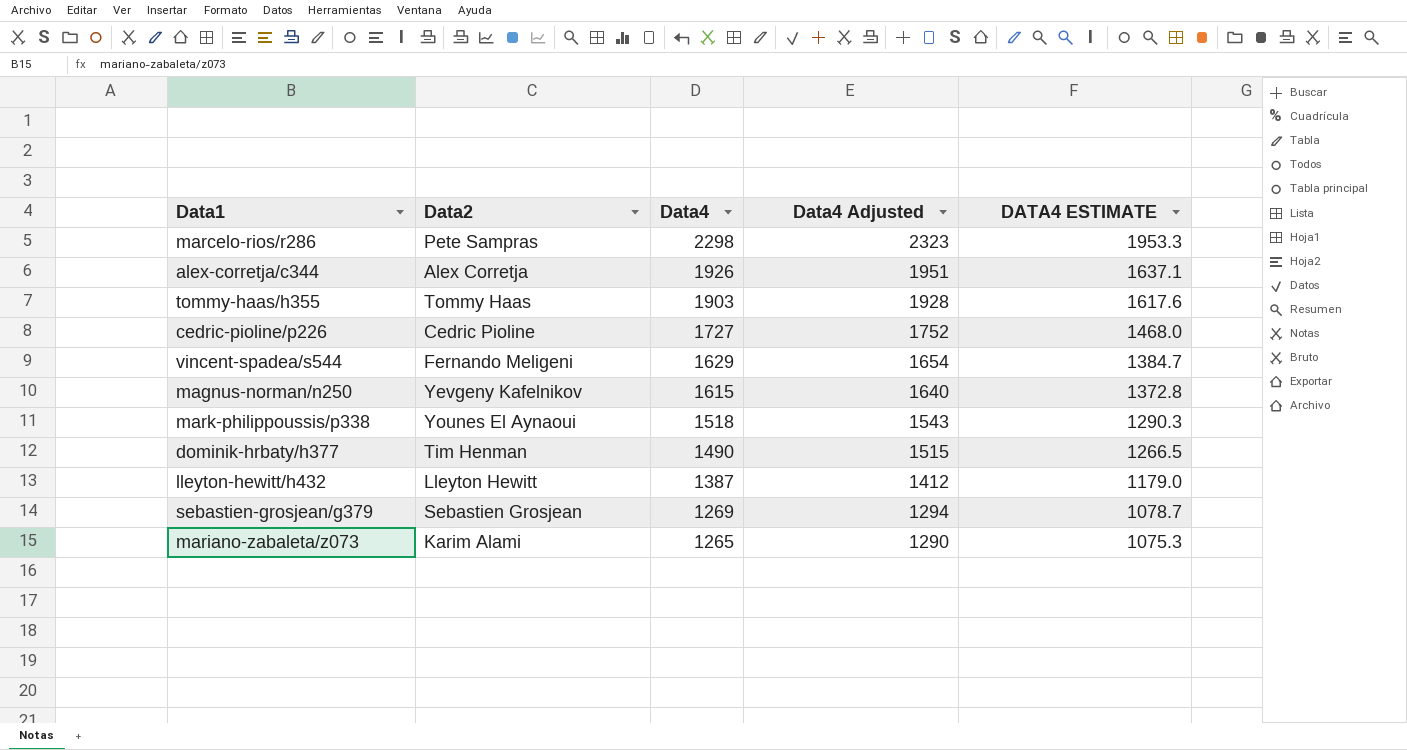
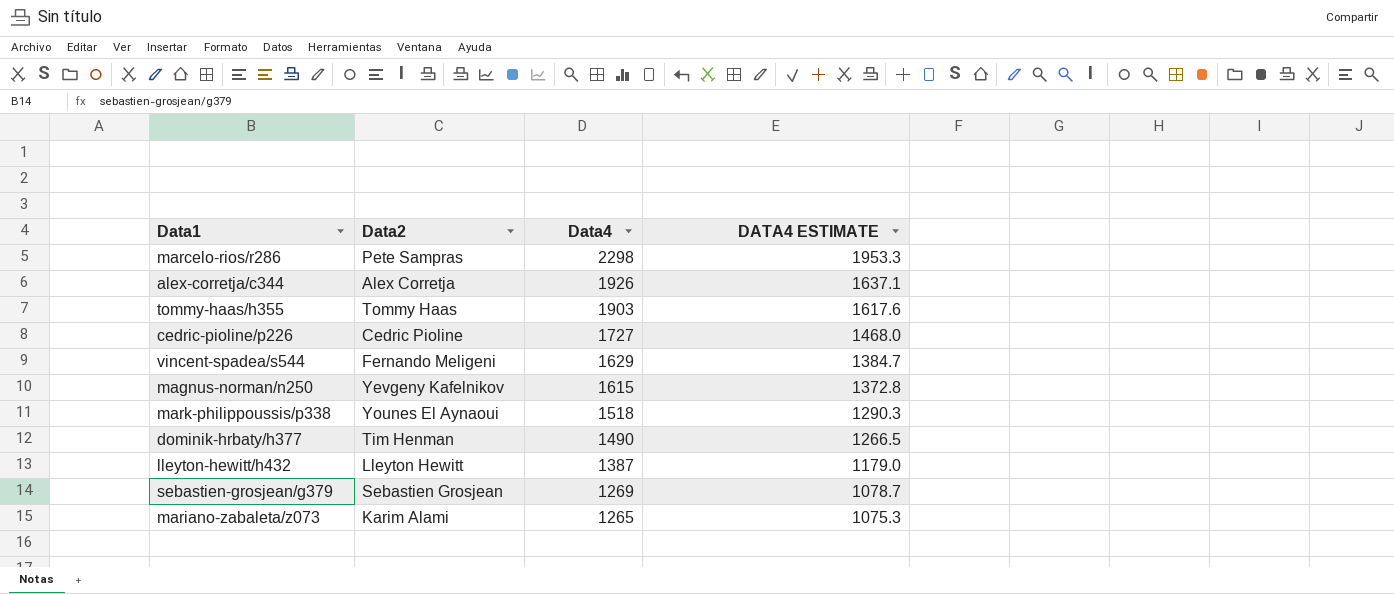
column Data4 Adjusted | formula: [Data4] + 25 -> none

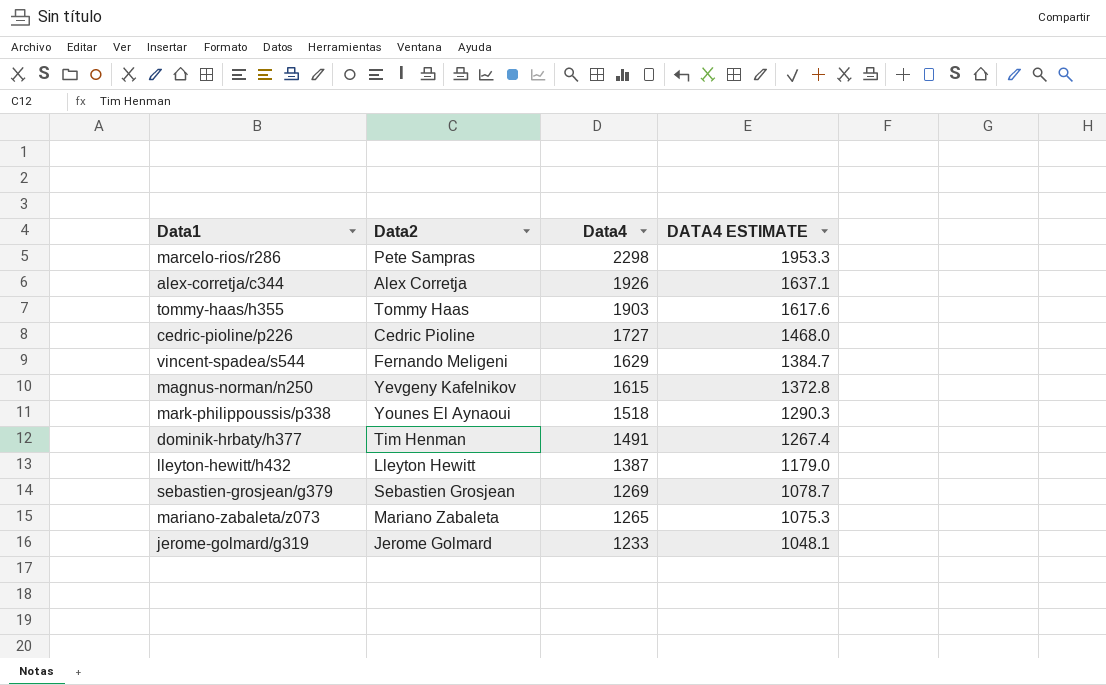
dominik-hrbaty/h377 | Data4: 1490 -> 1491
dominik-hrbaty/h377 | DATA4 ESTIMATE: 1266.5 -> 1267.4
mariano-zabaleta/z073 | Data2: Karim Alami -> Mariano Zabaleta
row jerome-golmard/g319: none -> Jerome Golmard | 1233 | 1048.1

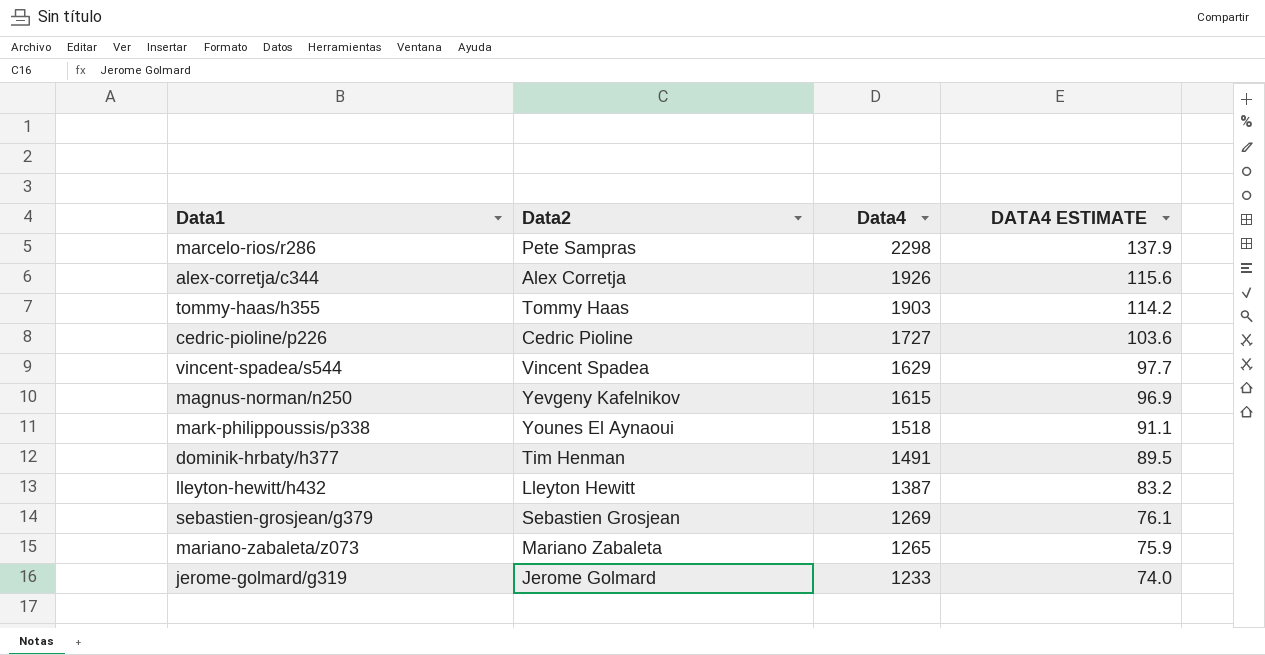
column DATA4 ESTIMATE | formula: [Data4] * 0.85 -> [Data4] * 0.06
vincent-spadea/s544 | Data2: Fernando Meligeni -> Vincent Spadea

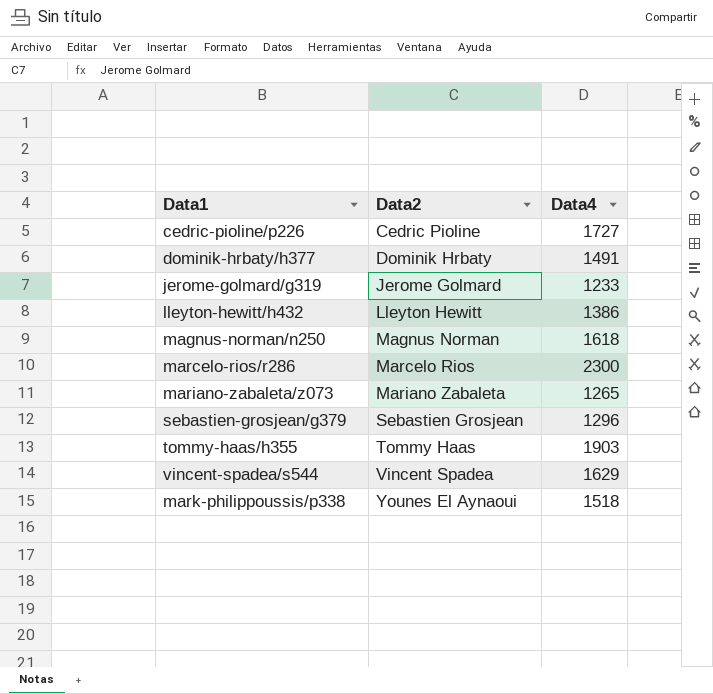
row order: Data4 descending -> Data2 ascending
column DATA4 ESTIMATE | formula: [Data4] * 0.06 -> none
row alex-corretja/c344: Alex Corretja | 1926 | 115.6 -> none
dominik-hrbaty/h377 | Data2: Tim Henman -> Dominik Hrbaty
lleyton-hewitt/h432 | Data4: 1387 -> 1386
magnus-norman/n250 | Data2: Yevgeny Kafelnikov -> Magnus Norman
magnus-norman/n250 | Data4: 1615 -> 1618
marcelo-rios/r286 | Data2: Pete Sampras -> Marcelo Rios
marcelo-rios/r286 | Data4: 2298 -> 2300
sebastien-grosjean/g379 | Data4: 1269 -> 1296

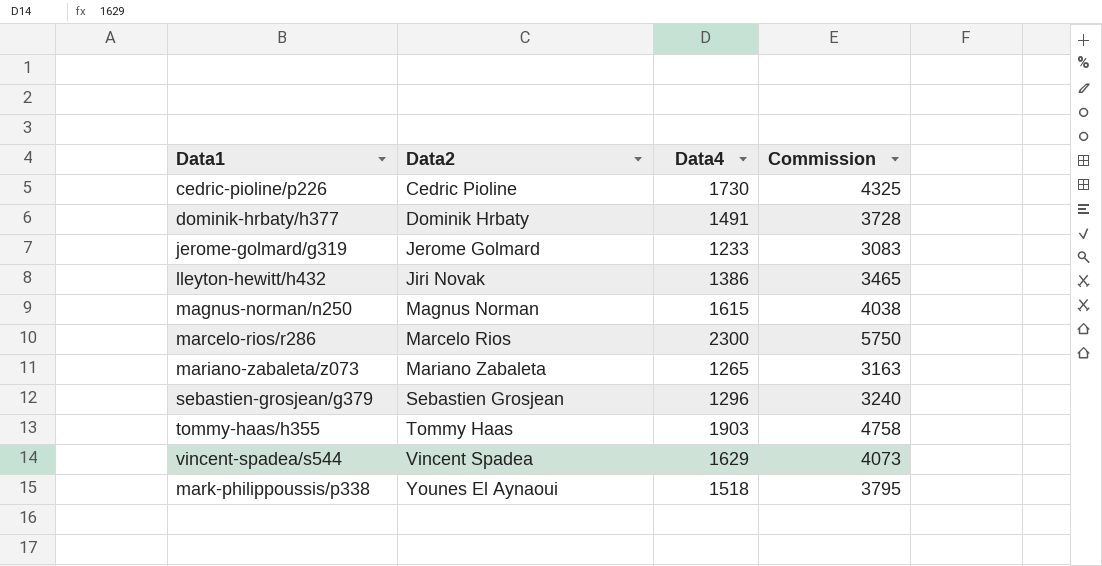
column Commission | formula: none -> [Data4] * 2.5
cedric-pioline/p226 | Data4: 1727 -> 1730
lleyton-hewitt/h432 | Data2: Lleyton Hewitt -> Jiri Novak
magnus-norman/n250 | Data4: 1618 -> 1615

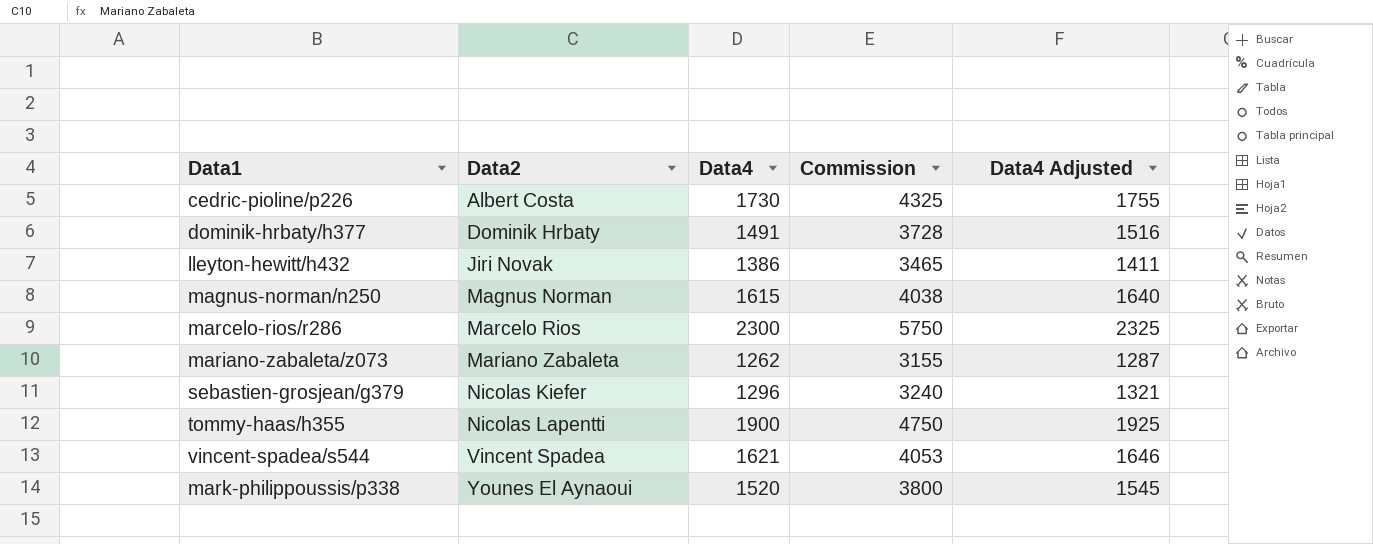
column Data4 Adjusted | formula: none -> [Data4] + 25
row jerome-golmard/g319: Jerome Golmard | 1233 | 3083 -> none
cedric-pioline/p226 | Data2: Cedric Pioline -> Albert Costa
mariano-zabaleta/z073 | Data4: 1265 -> 1262
mariano-zabaleta/z073 | Commission: 3163 -> 3155
sebastien-grosjean/g379 | Data2: Sebastien Grosjean -> Nicolas Kiefer
tommy-haas/h355 | Data2: Tommy Haas -> Nicolas Lapentti
tommy-haas/h355 | Data4: 1903 -> 1900
tommy-haas/h355 | Commission: 4758 -> 4750
vincent-spadea/s544 | Data4: 1629 -> 1621
vincent-spadea/s544 | Commission: 4073 -> 4053
mark-philippoussis/p338 | Data4: 1518 -> 1520
mark-philippoussis/p338 | Commission: 3795 -> 3800

